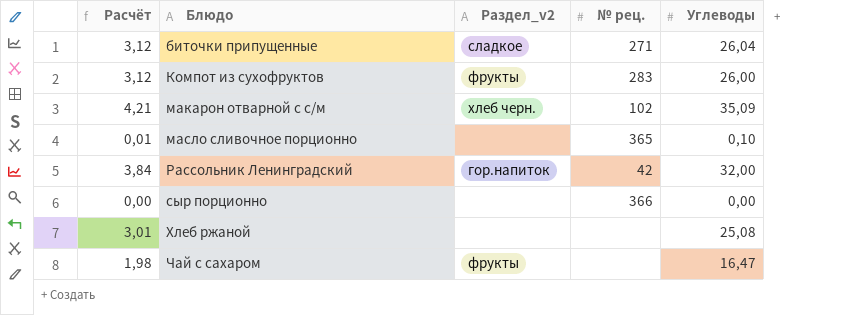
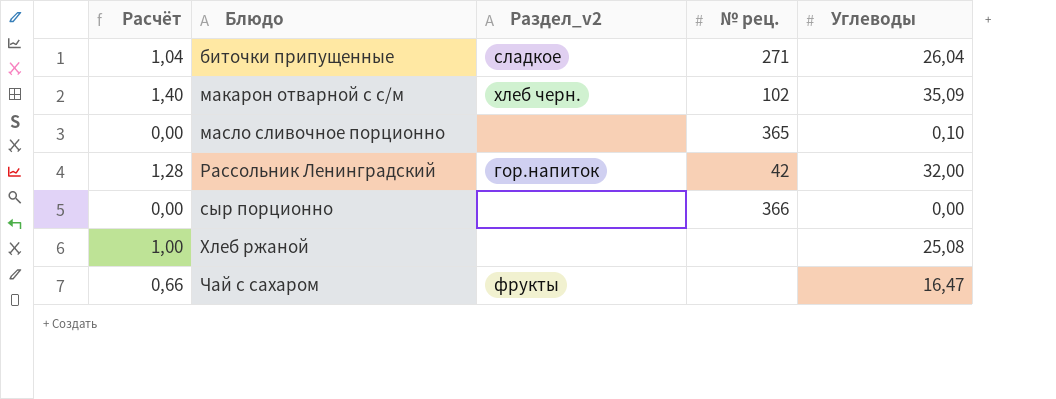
column Расчёт | formula: [Углеводы] * 0,12 -> [Углеводы] * 0,04
row Компот из сухофруктов: 3,12 | фрукты | 283 | 26,00 -> none

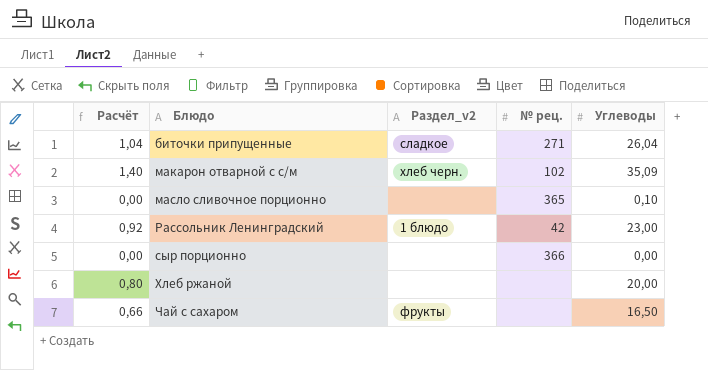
Рассольник Ленинградский | Расчёт: 1,28 -> 0,92
Рассольник Ленинградский | Раздел_v2: гор.напиток -> 1 блюдо
Рассольник Ленинградский | Углеводы: 32,00 -> 23,00
Хлеб ржаной | Расчёт: 1,00 -> 0,80
Хлеб ржаной | Углеводы: 25,08 -> 20,00
Чай с сахаром | Углеводы: 16,47 -> 16,50

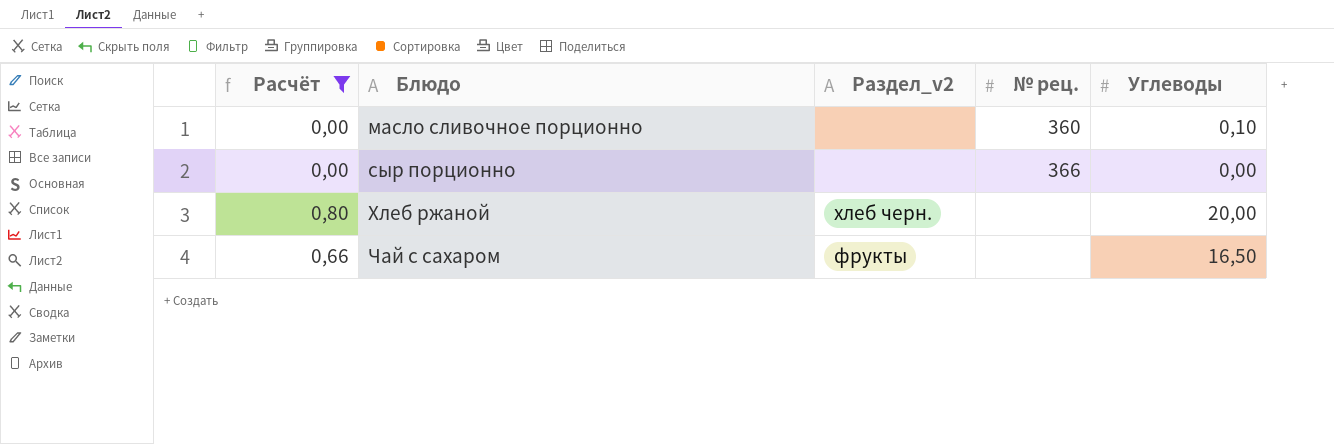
filter: none -> Расчёт <= 0,80
масло сливочное порционно | № рец.: 365 -> 360
Хлеб ржаной | Раздел_v2: none -> хлеб черн.

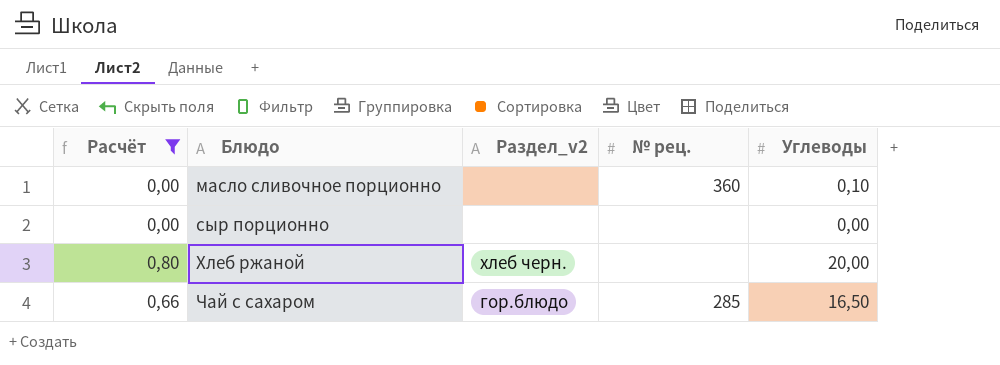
сыр порционно | № рец.: 366 -> none
Чай с сахаром | Раздел_v2: фрукты -> гор.блюдо
Чай с сахаром | № рец.: none -> 285

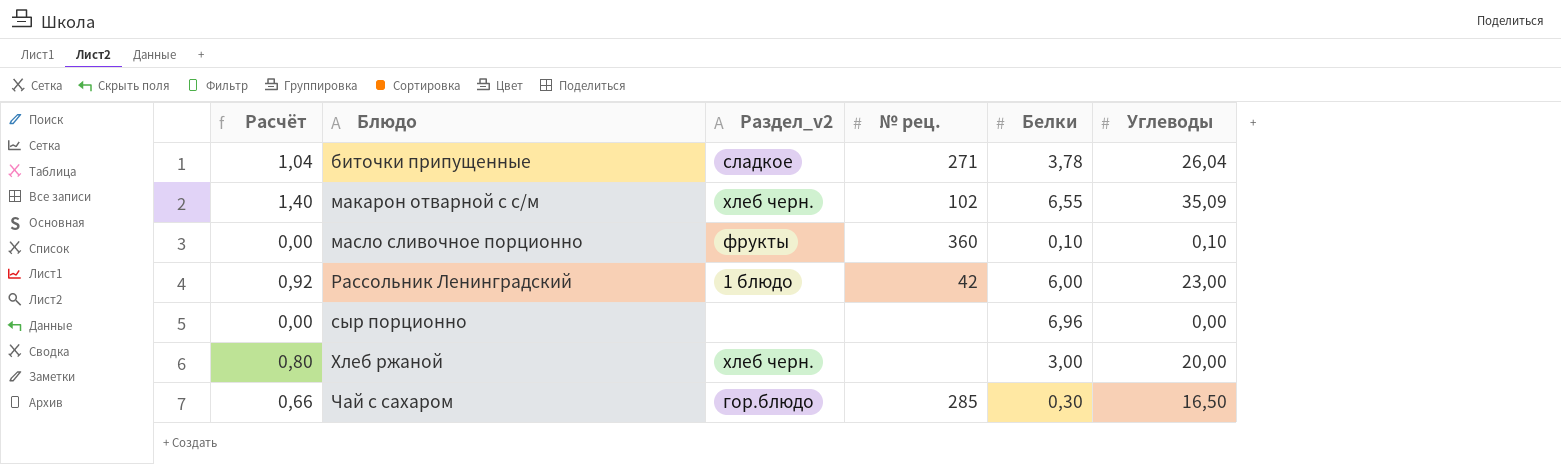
filter: Расчёт <= 0,80 -> none
column Белки | position: none -> 5
масло сливочное порционно | Раздел_v2: none -> фрукты

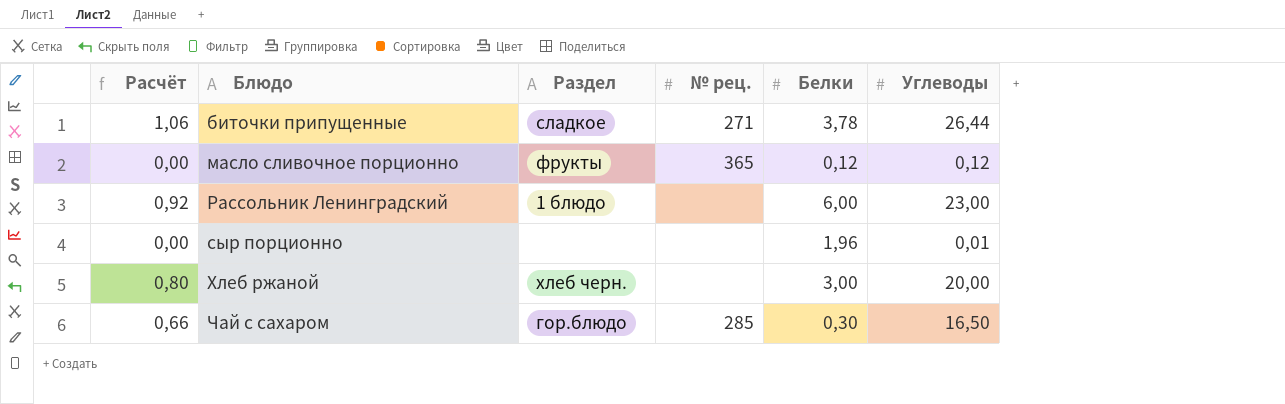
column name: Раздел_v2 -> Раздел
row макарон отварной с с/м: 1,40 | хлеб черн. | 102 | 6,55 | 35,09 -> none
биточки припущенные | Расчёт: 1,04 -> 1,06
биточки припущенные | Углеводы: 26,04 -> 26,44
масло сливочное порционно | № рец.: 360 -> 365
масло сливочное порционно | Белки: 0,10 -> 0,12
масло сливочное порционно | Углеводы: 0,10 -> 0,12
Рассольник Ленинградский | № рец.: 42 -> none
сыр порционно | Белки: 6,96 -> 1,96
сыр порционно | Углеводы: 0,00 -> 0,01

